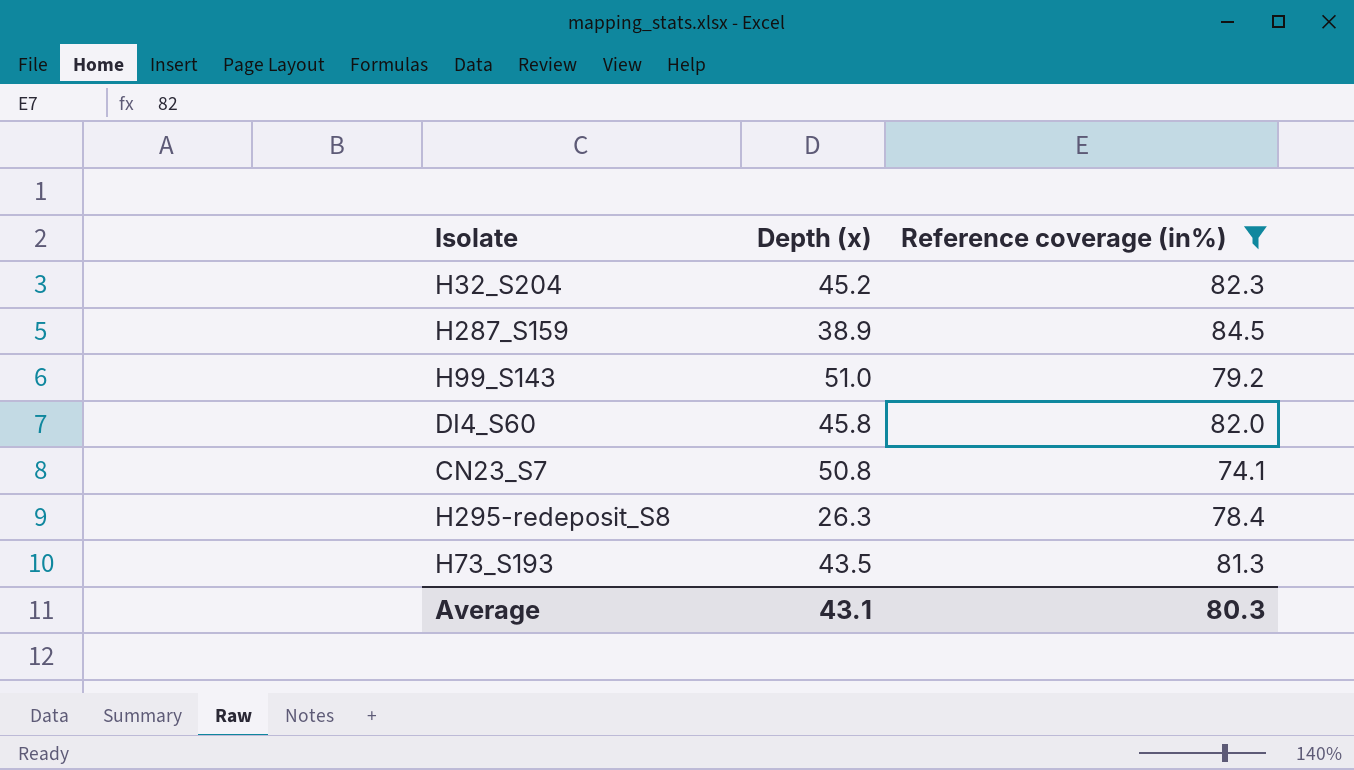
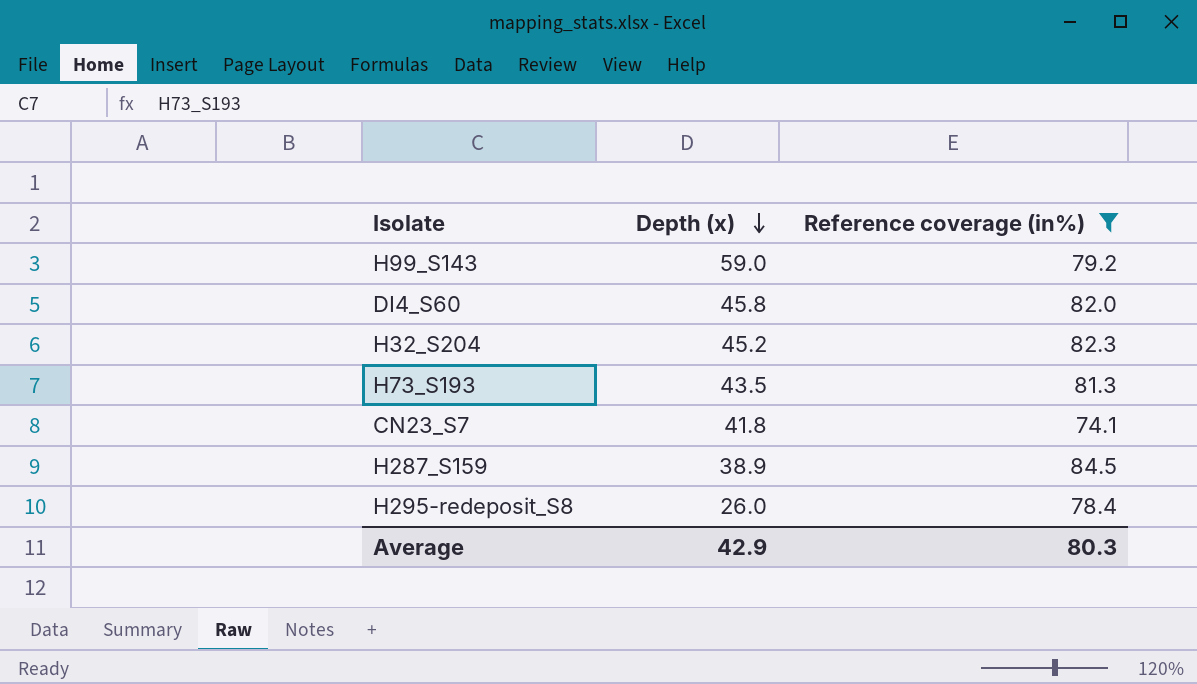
row order: none -> Depth (x) descending
H99_S143 | Depth (x): 51.0 -> 59.0
CN23_S7 | Depth (x): 50.8 -> 41.8
H295-redeposit_S8 | Depth (x): 26.3 -> 26.0
Average | Depth (x): 43.1 -> 42.9

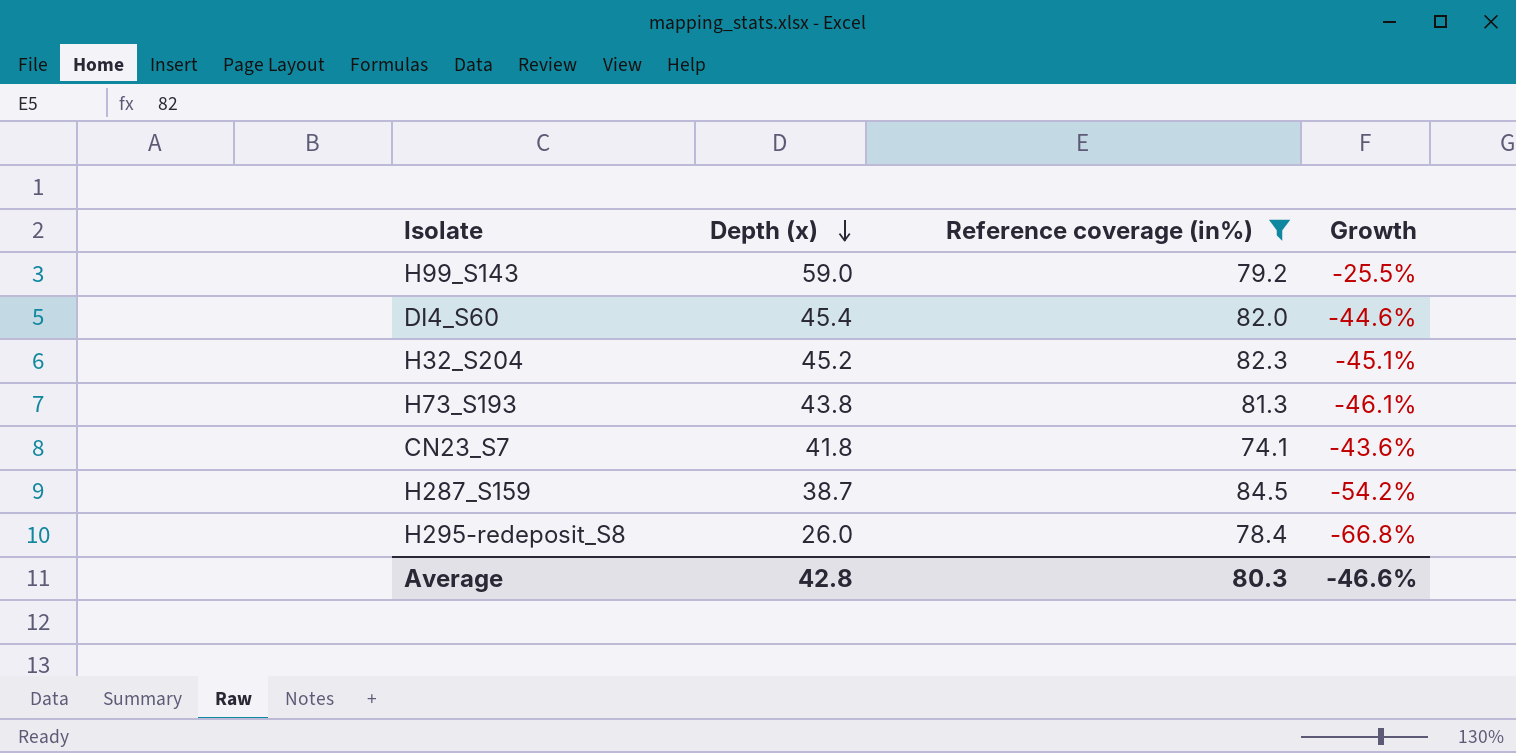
column Growth | formula: none -> ([Depth (x)] - [Reference coverage (in%)]) / [Reference coverage (in%)]
DI4_S60 | Depth (x): 45.8 -> 45.4
H73_S193 | Depth (x): 43.5 -> 43.8
H287_S159 | Depth (x): 38.9 -> 38.7
Average | Depth (x): 42.9 -> 42.8

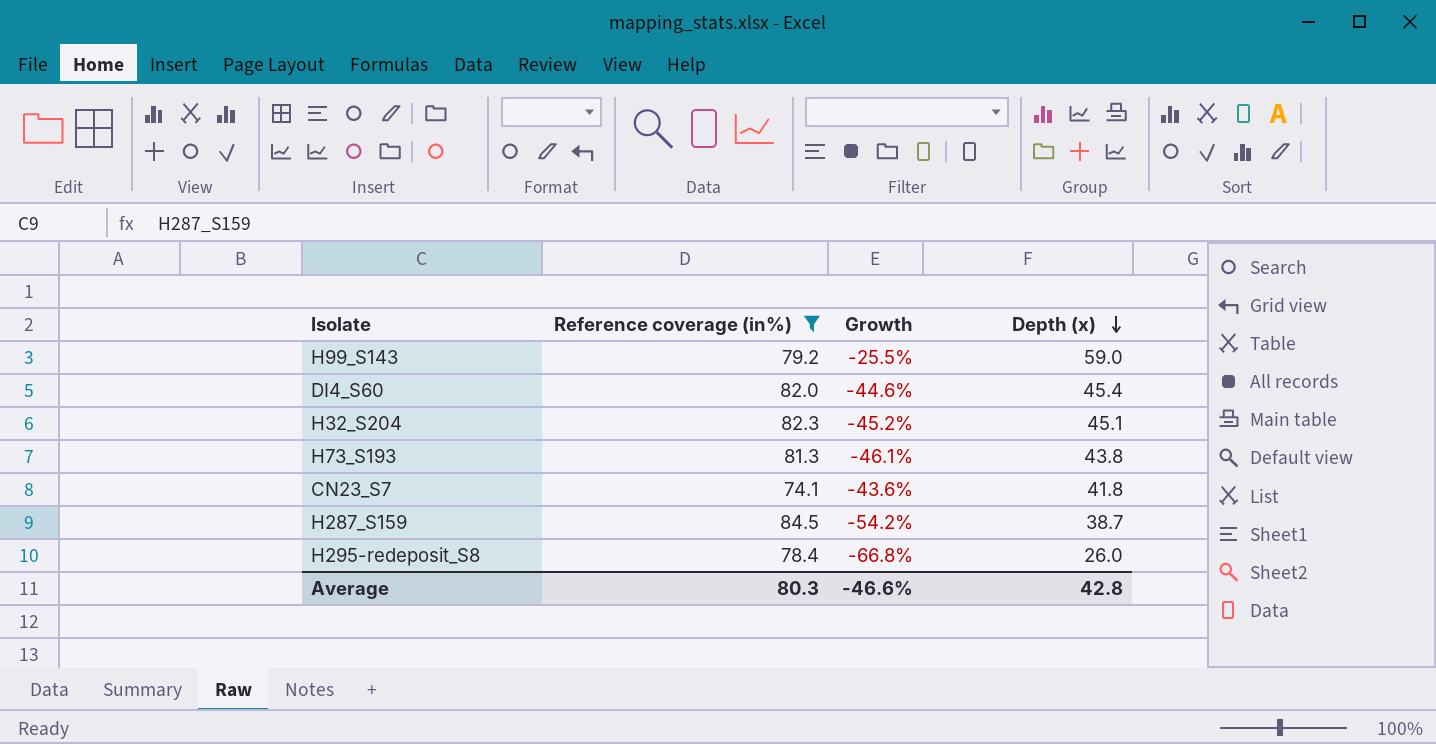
column Depth (x) | position: 2 -> 4
H32_S204 | Growth: -45.1% -> -45.2%
H32_S204 | Depth (x): 45.2 -> 45.1

